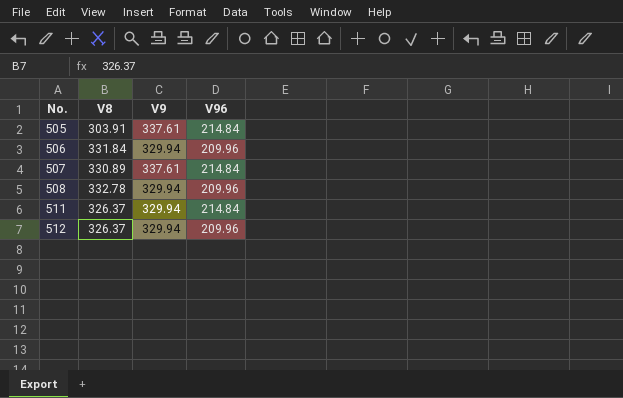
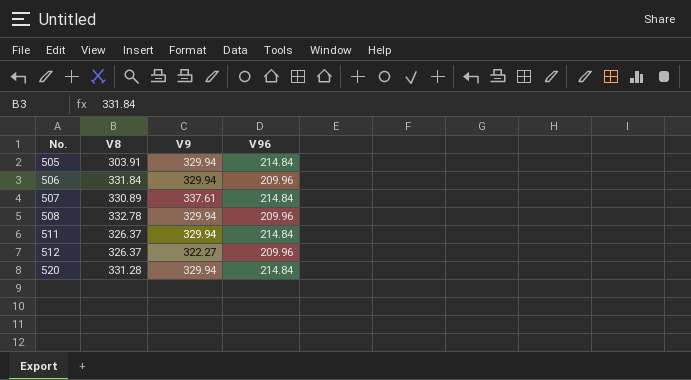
505 | V9: 337.61 -> 329.94
512 | V9: 329.94 -> 322.27
row 520: none -> 331.28 | 329.94 | 214.84

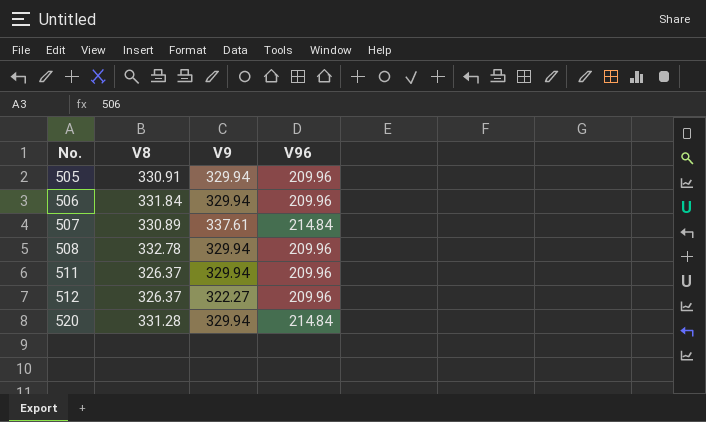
505 | V8: 303.91 -> 330.91
505 | V96: 214.84 -> 209.96
511 | V96: 214.84 -> 209.96

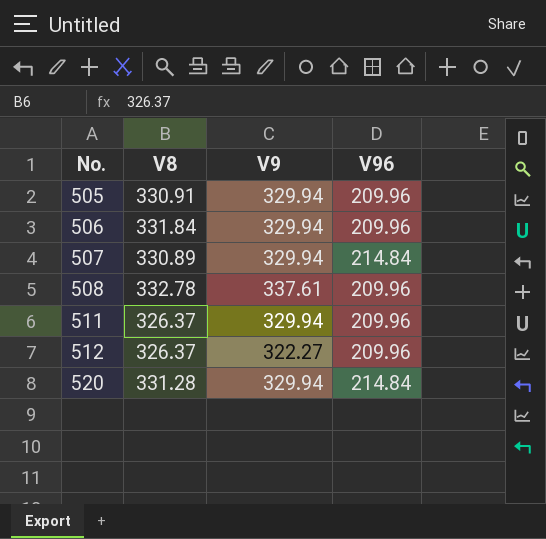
507 | V9: 337.61 -> 329.94
508 | V9: 329.94 -> 337.61

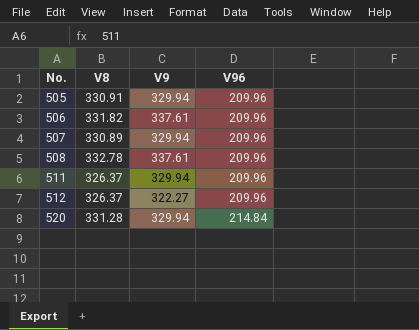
506 | V8: 331.84 -> 331.82
506 | V9: 329.94 -> 337.61
507 | V96: 214.84 -> 209.96

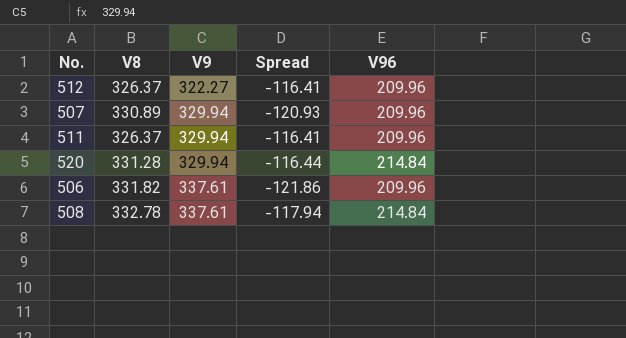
row order: No. ascending -> V9 ascending
column Spread | formula: none -> [V96] - [V8]
row 505: 330.91 | 329.94 | 209.96 -> none
508 | V96: 209.96 -> 214.84

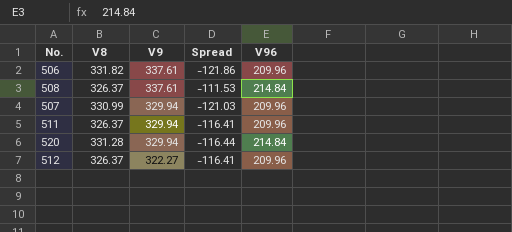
row order: V9 ascending -> V9 descending
508 | V8: 332.78 -> 326.37
508 | Spread: -117.94 -> -111.53
507 | V8: 330.89 -> 330.99
507 | Spread: -120.93 -> -121.03

